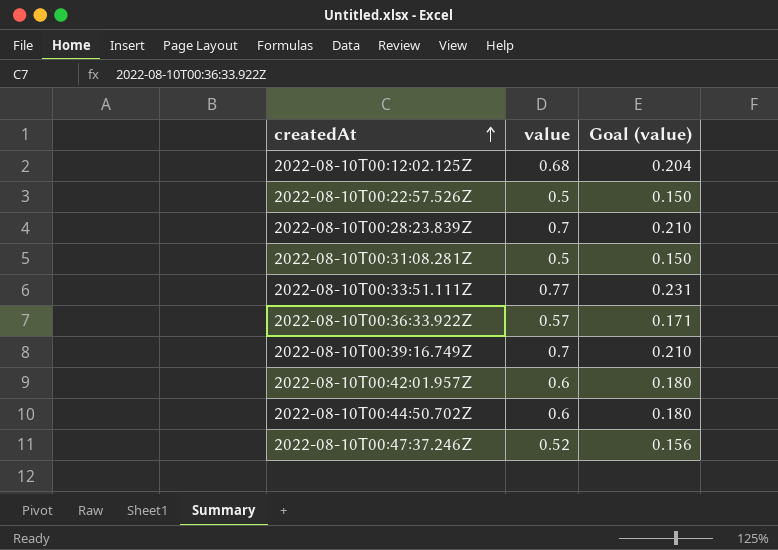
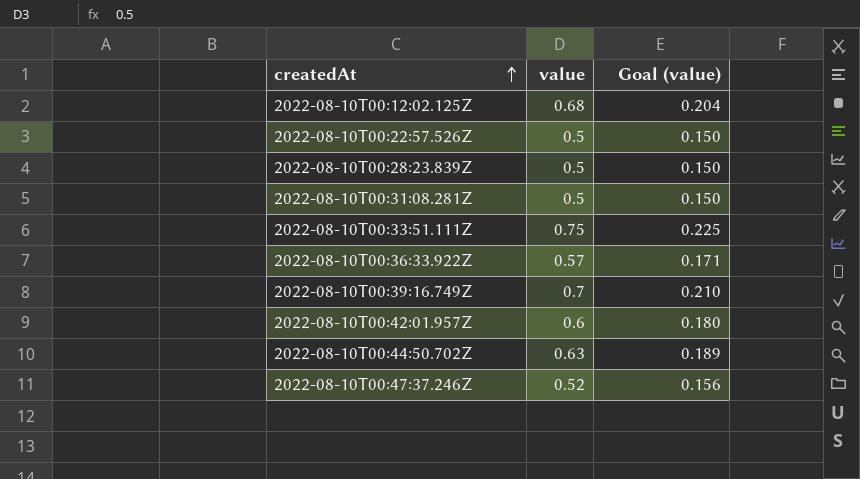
2022-08-10T00:28:23.839Z | value: 0.7 -> 0.5
2022-08-10T00:28:23.839Z | Goal (value): 0.210 -> 0.150
2022-08-10T00:33:51.111Z | value: 0.77 -> 0.75
2022-08-10T00:33:51.111Z | Goal (value): 0.231 -> 0.225
2022-08-10T00:44:50.702Z | value: 0.6 -> 0.63
2022-08-10T00:44:50.702Z | Goal (value): 0.180 -> 0.189

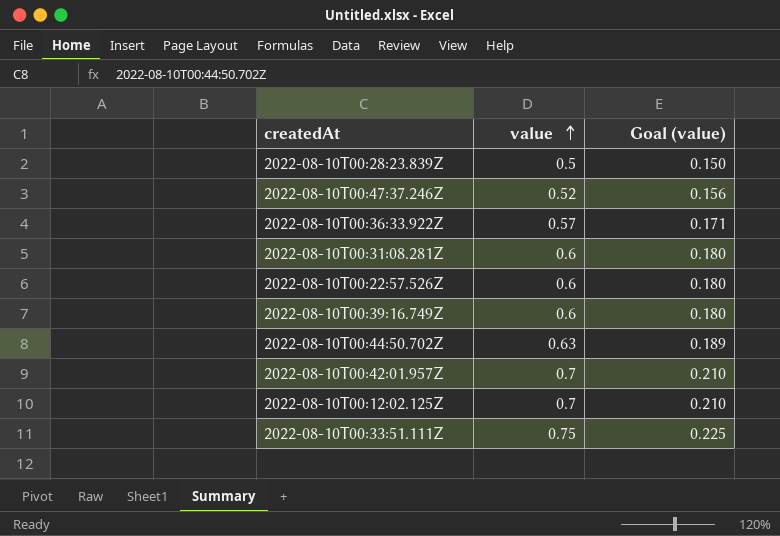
row order: createdAt ascending -> value ascending
2022-08-10T00:31:08.281Z | value: 0.5 -> 0.6
2022-08-10T00:31:08.281Z | Goal (value): 0.150 -> 0.180
2022-08-10T00:22:57.526Z | value: 0.5 -> 0.6
2022-08-10T00:22:57.526Z | Goal (value): 0.150 -> 0.180
2022-08-10T00:39:16.749Z | value: 0.7 -> 0.6
2022-08-10T00:39:16.749Z | Goal (value): 0.210 -> 0.180
2022-08-10T00:42:01.957Z | value: 0.6 -> 0.7
2022-08-10T00:42:01.957Z | Goal (value): 0.180 -> 0.210
2022-08-10T00:12:02.125Z | value: 0.68 -> 0.7
2022-08-10T00:12:02.125Z | Goal (value): 0.204 -> 0.210

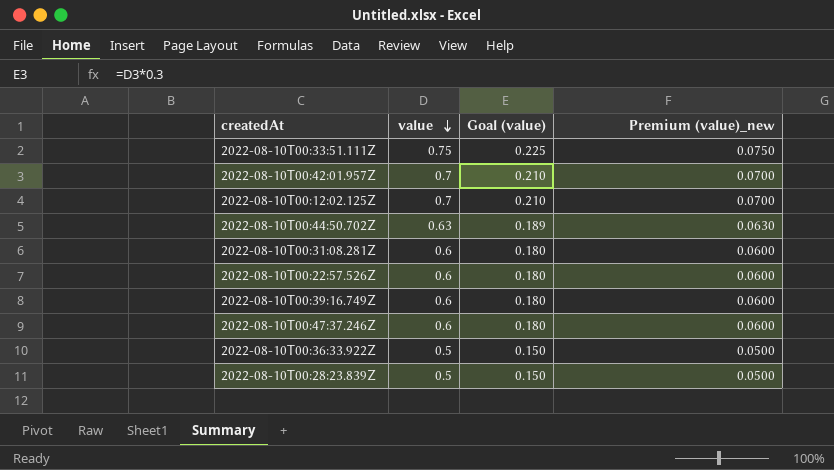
row order: value ascending -> value descending
column Premium (value)_new | formula: none -> [value] * 0.1
2022-08-10T00:47:37.246Z | value: 0.52 -> 0.6
2022-08-10T00:47:37.246Z | Goal (value): 0.156 -> 0.180
2022-08-10T00:36:33.922Z | value: 0.57 -> 0.5
2022-08-10T00:36:33.922Z | Goal (value): 0.171 -> 0.150

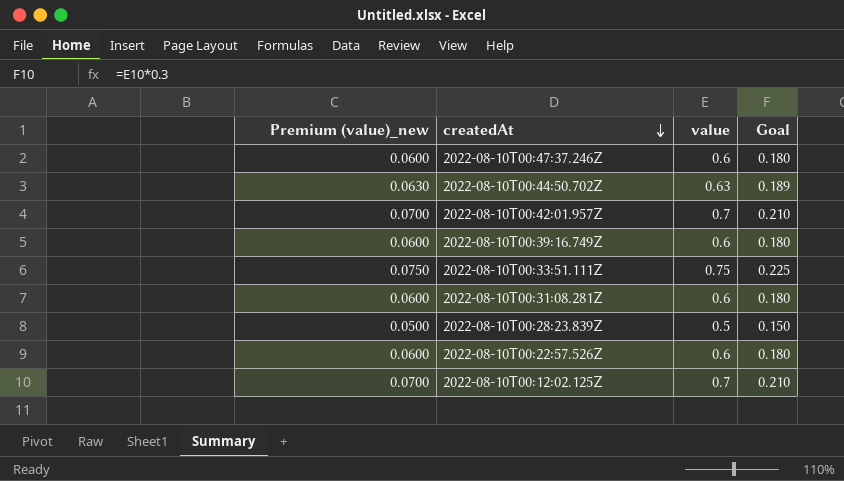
row order: value descending -> createdAt descending
column Premium (value)_new | position: 4 -> 1
column name: Goal (value) -> Goal
row 2022-08-10T00:36:33.922Z: 0.5 | 0.150 | 0.0500 -> none

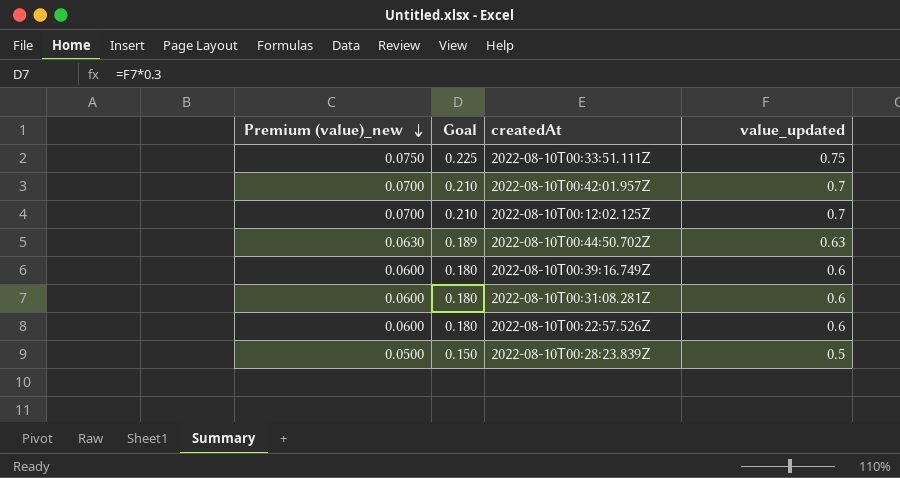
row order: createdAt descending -> Premium (value)_new descending
column Goal | position: 4 -> 2
column name: value -> value_updated
row 2022-08-10T00:47:37.246Z: 0.0600 | 0.6 | 0.180 -> none

